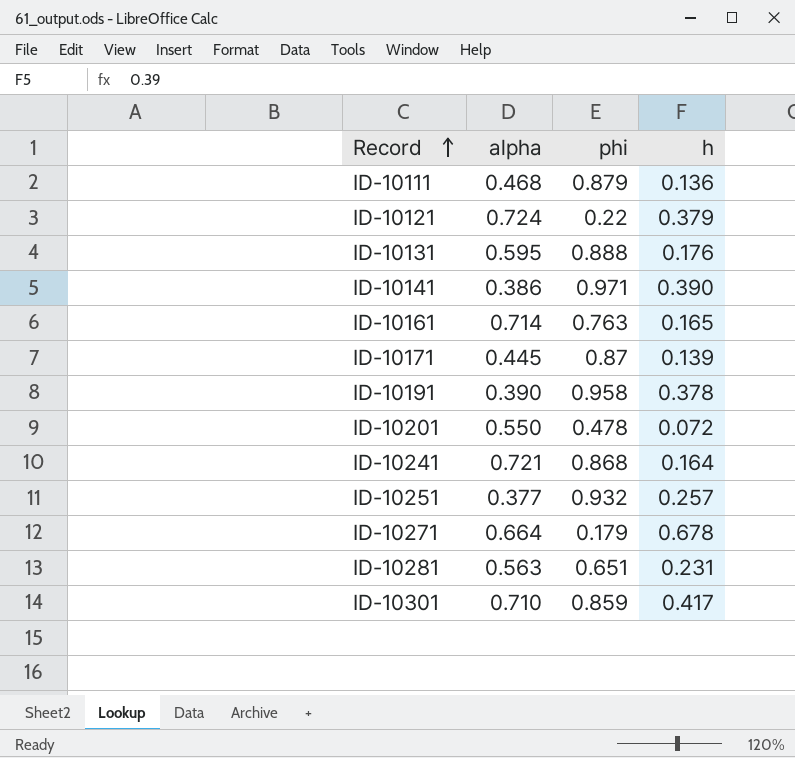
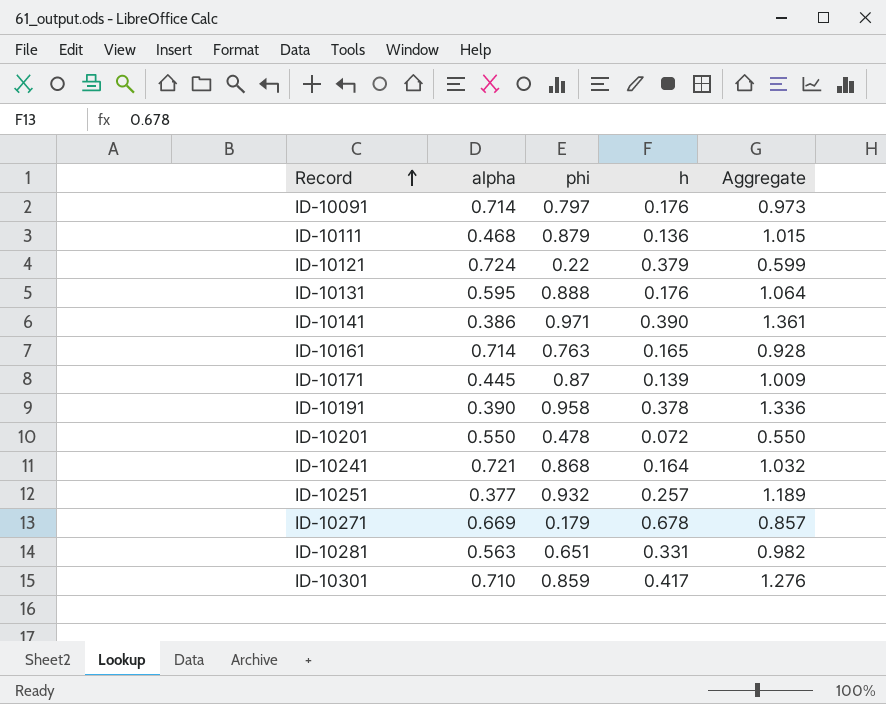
column Aggregate | formula: none -> [phi] + [h]
row ID-10091: none -> 0.714 | 0.797 | 0.176 | 0.973
ID-10271 | alpha: 0.664 -> 0.669
ID-10281 | h: 0.231 -> 0.331

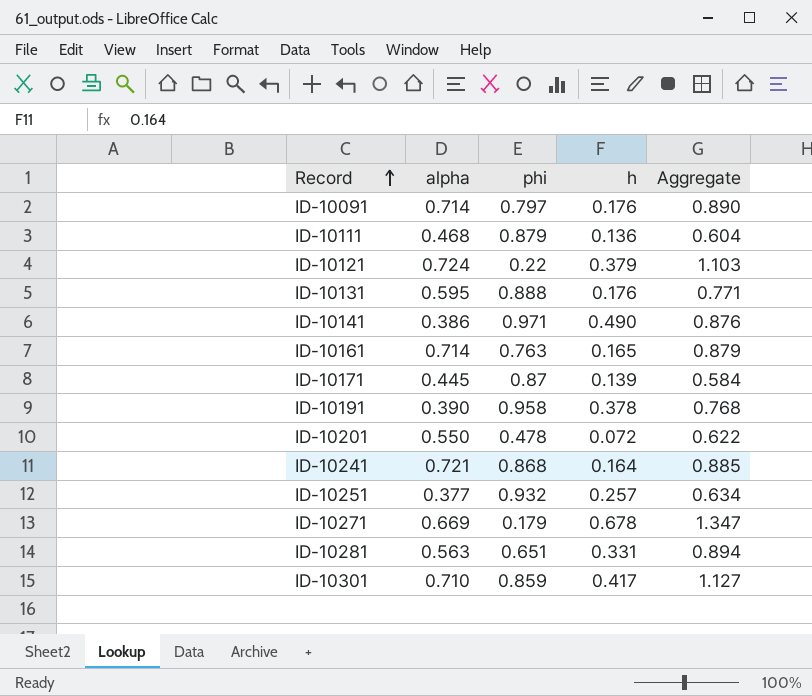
column Aggregate | formula: [phi] + [h] -> [alpha] + [h]
ID-10141 | h: 0.390 -> 0.490

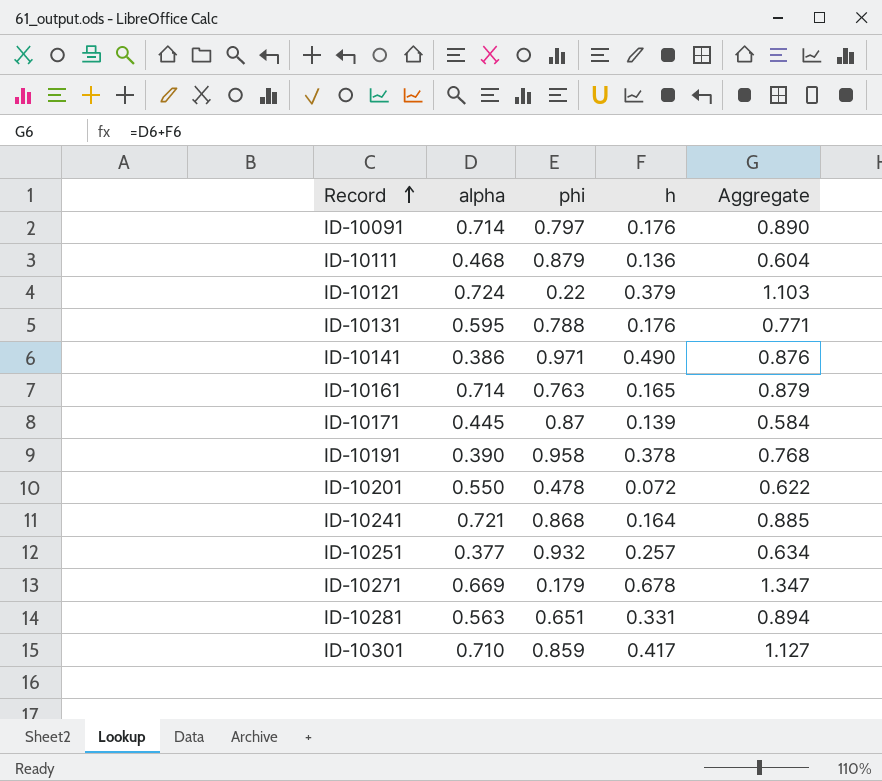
ID-10131 | phi: 0.888 -> 0.788

